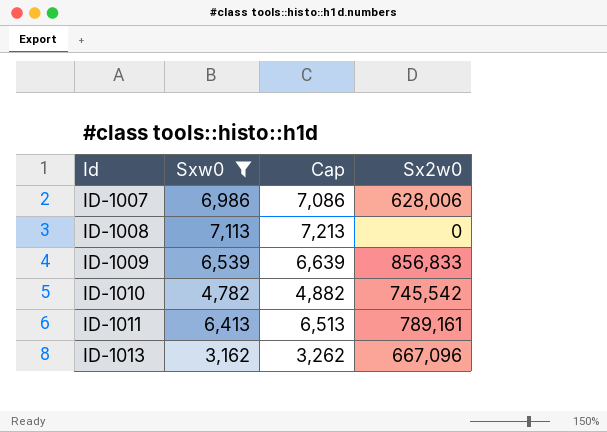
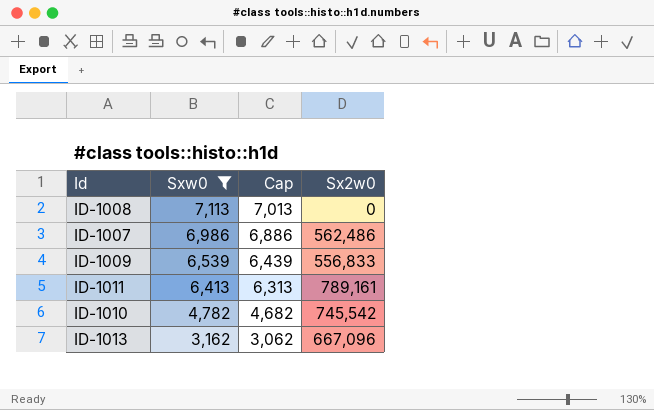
row order: Id ascending -> Sxw0 descending
column Cap | formula: [Sxw0] + 100 -> [Sxw0] - 100
ID-1007 | Sx2w0: 628,006 -> 562,486
ID-1009 | Sx2w0: 856,833 -> 556,833

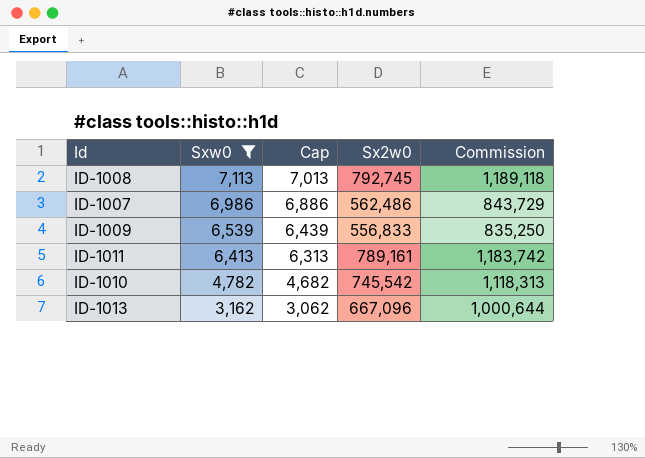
column Commission | formula: none -> [Sx2w0] * 1.5
ID-1008 | Sx2w0: 0 -> 792,745

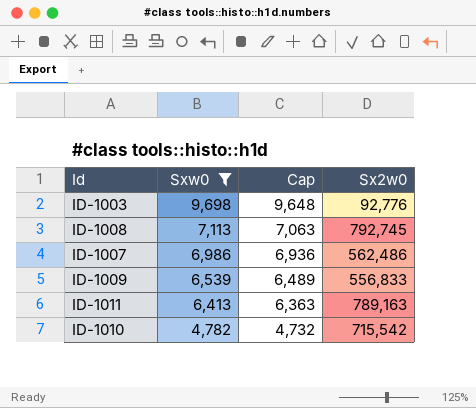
column Commission | formula: [Sx2w0] * 1.5 -> none
column Cap | formula: [Sxw0] - 100 -> [Sxw0] - 50
row ID-1013: 3,162 | 3,062 | 667,096 | 1,000,644 -> none
row ID-1003: none -> 9,698 | 9,648 | 92,776
ID-1011 | Sx2w0: 789,161 -> 789,163
ID-1010 | Sx2w0: 745,542 -> 715,542

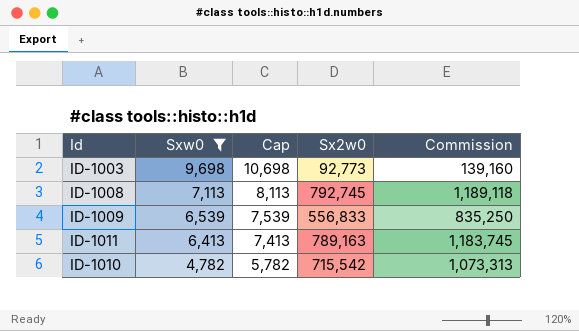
column Cap | formula: [Sxw0] - 50 -> [Sxw0] + 1000
column Commission | formula: none -> [Sx2w0] * 1.5
row ID-1007: 6,986 | 6,936 | 562,486 -> none
ID-1003 | Sx2w0: 92,776 -> 92,773

